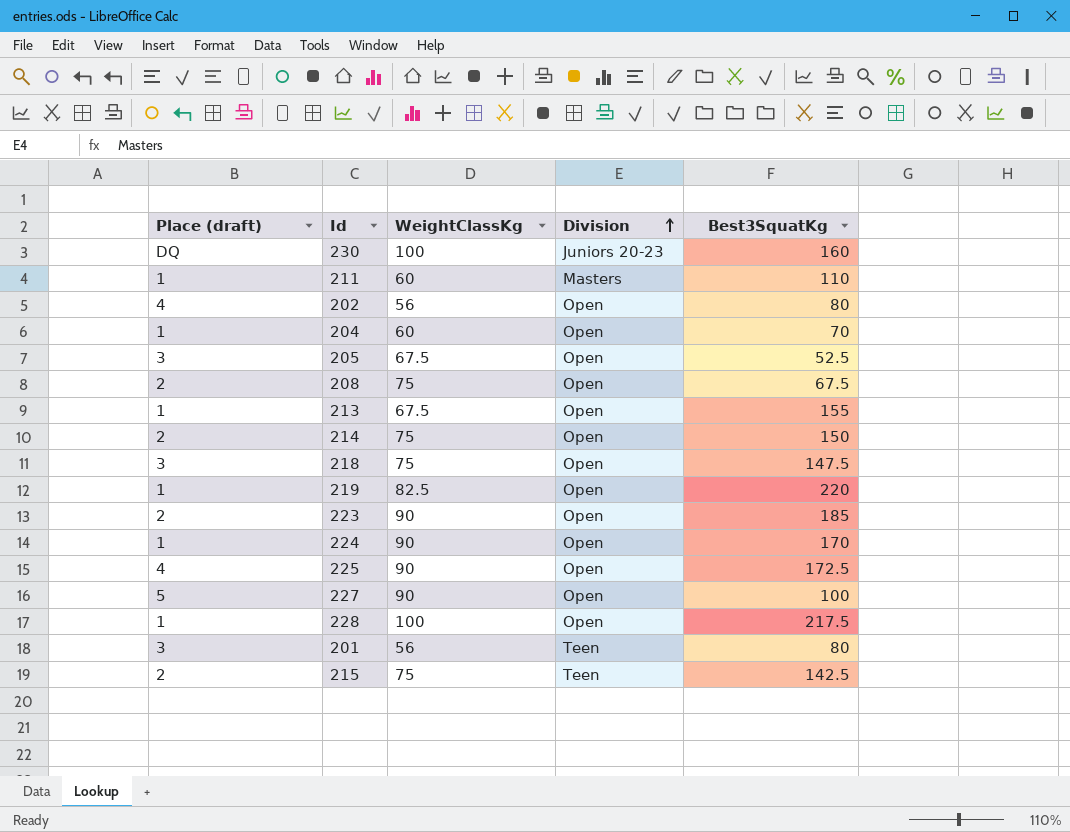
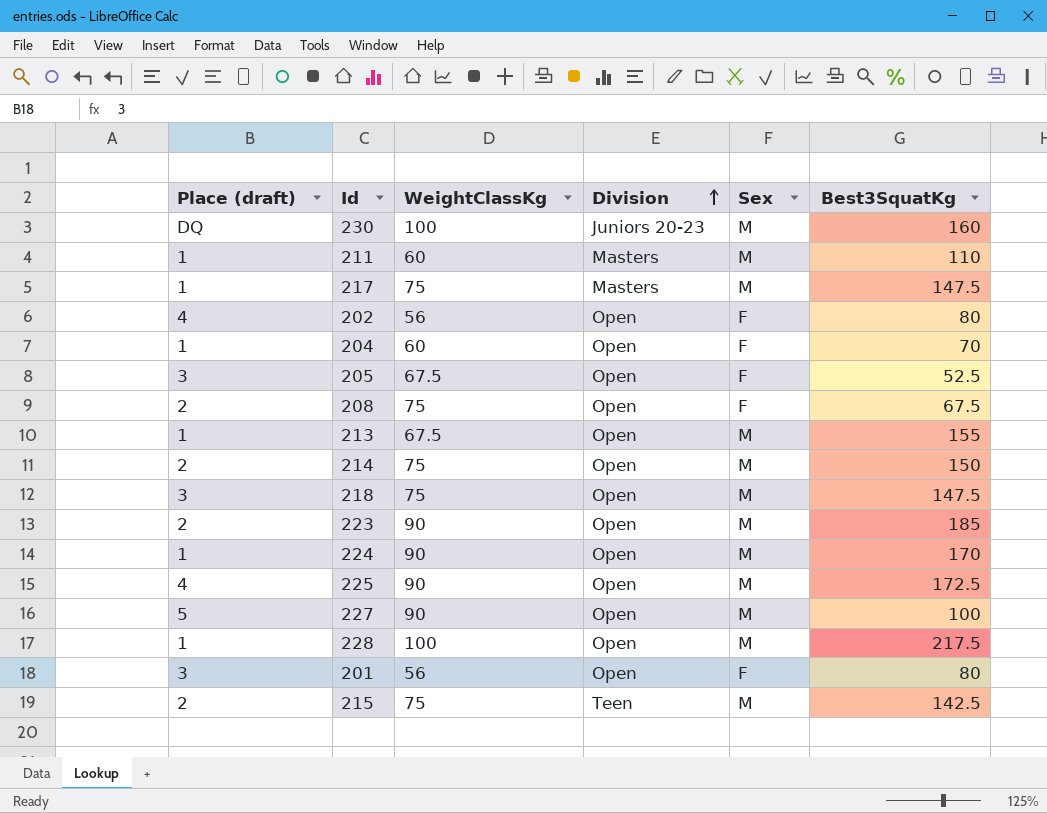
column Sex | position: none -> 5
row 219: 1 | 82.5 | Open | 220 -> none
row 217: none -> 1 | 75 | Masters | M | 147.5
201 | Division: Teen -> Open

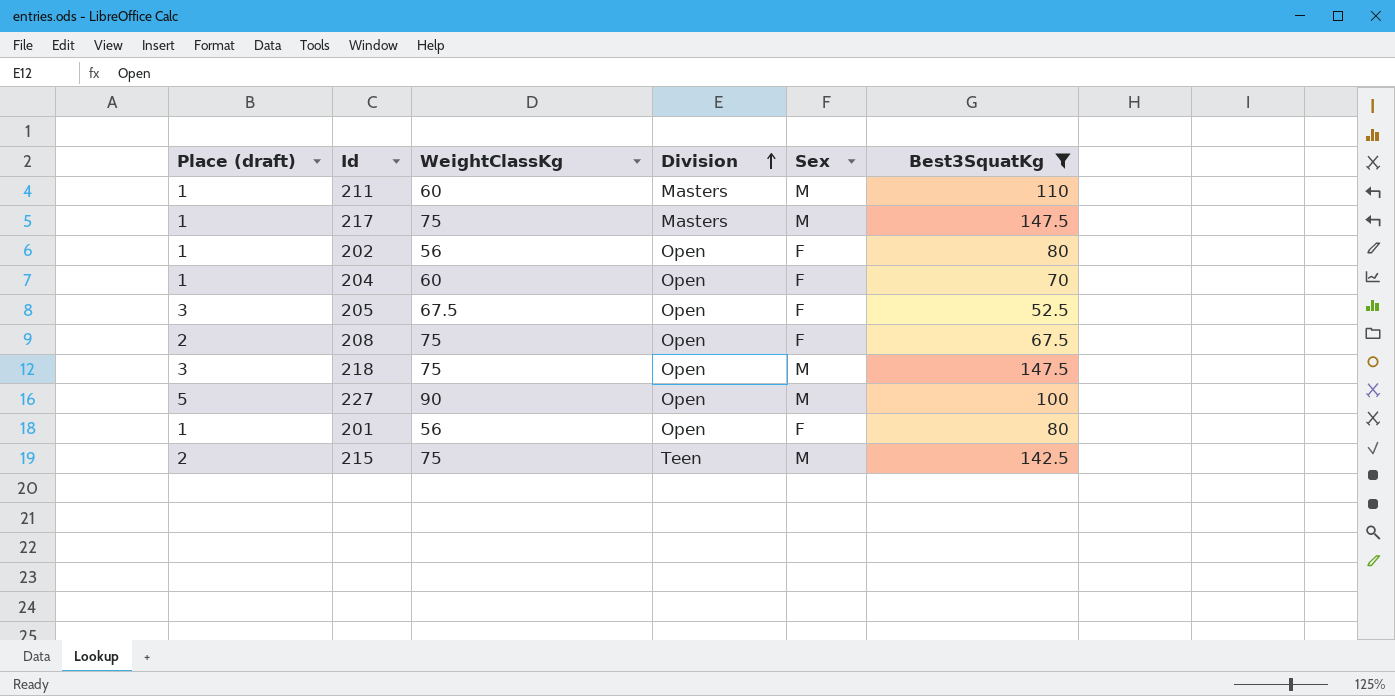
filter: none -> Best3SquatKg <= 147.5
202 | Place (draft): 4 -> 1
201 | Place (draft): 3 -> 1

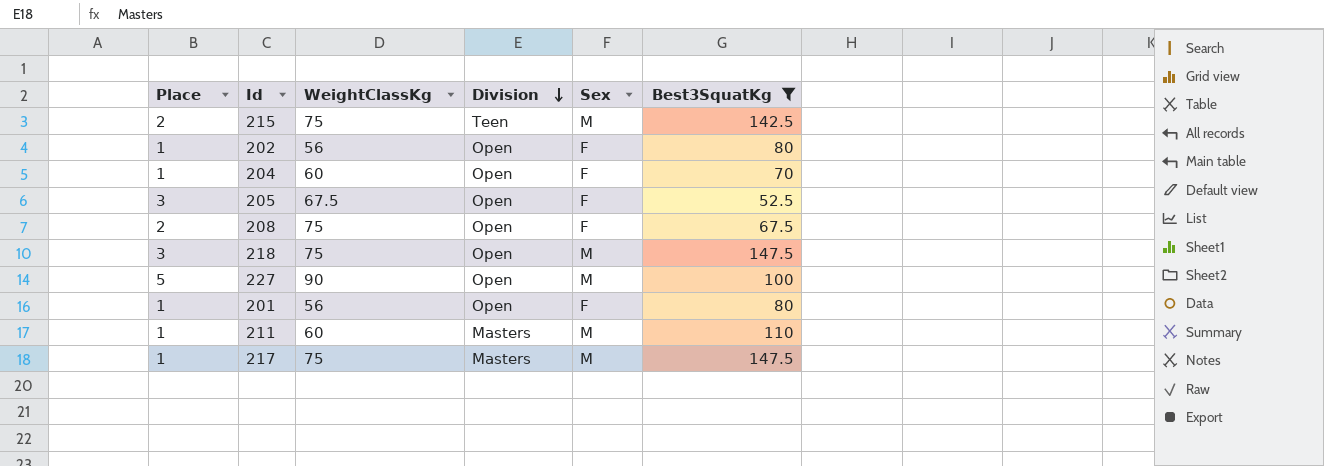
row order: Division ascending -> Division descending
column name: Place (draft) -> Place

